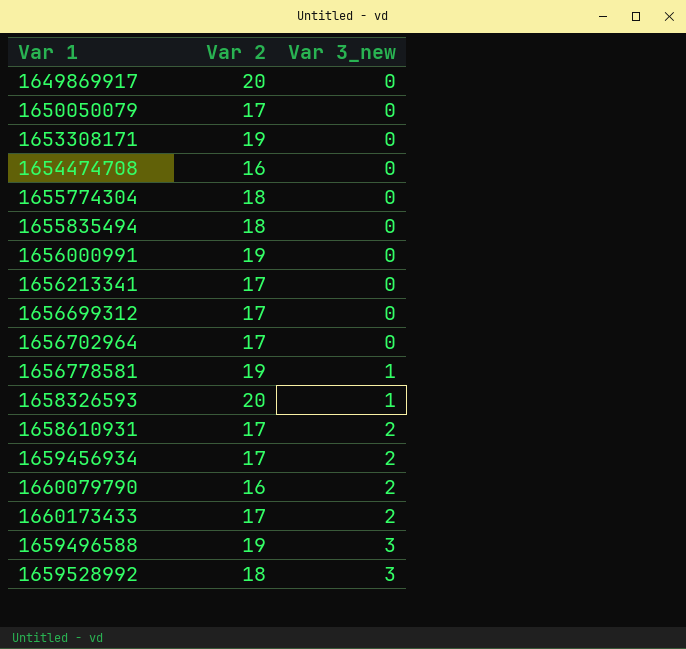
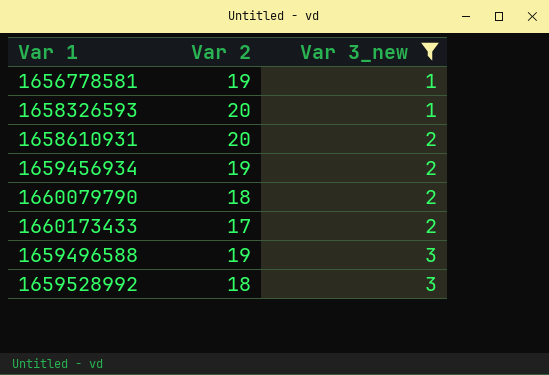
filter: none -> Var 3_new != 0
1658610931 | Var 2: 17 -> 20
1659456934 | Var 2: 17 -> 19
1660079790 | Var 2: 16 -> 18

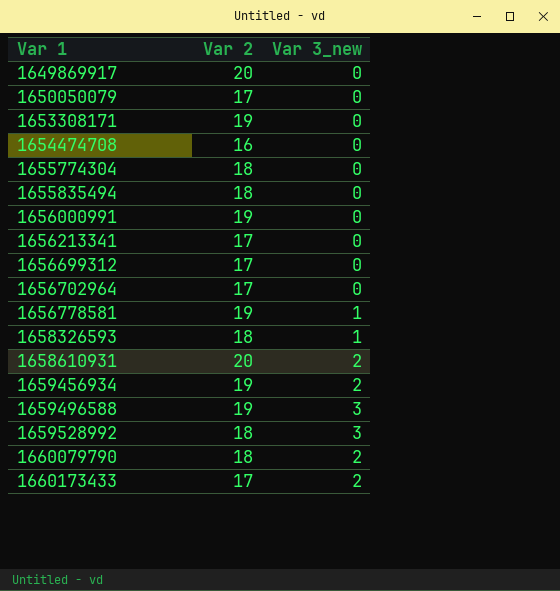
filter: Var 3_new != 0 -> none
row order: Var 3_new ascending -> Var 1 ascending
1658326593 | Var 2: 20 -> 18

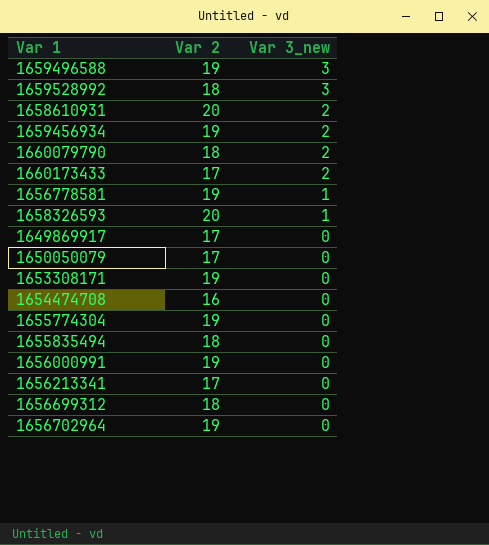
row order: Var 1 ascending -> Var 3_new descending
1658326593 | Var 2: 18 -> 20
1649869917 | Var 2: 20 -> 17
1655774304 | Var 2: 18 -> 19
1656699312 | Var 2: 17 -> 18
1656702964 | Var 2: 17 -> 19

